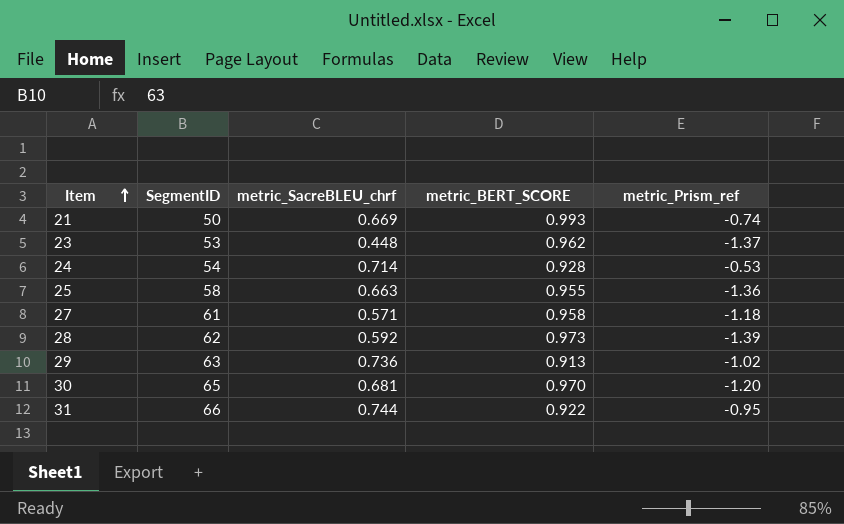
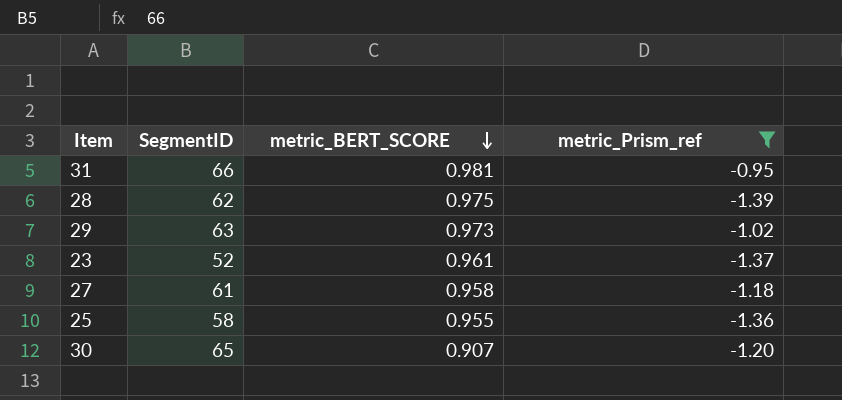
filter: none -> metric_Prism_ref <= -0.95
row order: Item ascending -> metric_BERT_SCORE descending
column metric_SacreBLEU_chrf | position: 3 -> none
31 | metric_BERT_SCORE: 0.922 -> 0.981
28 | metric_BERT_SCORE: 0.973 -> 0.975
29 | metric_BERT_SCORE: 0.913 -> 0.973
23 | SegmentID: 53 -> 52
23 | metric_BERT_SCORE: 0.962 -> 0.961
30 | metric_BERT_SCORE: 0.970 -> 0.907

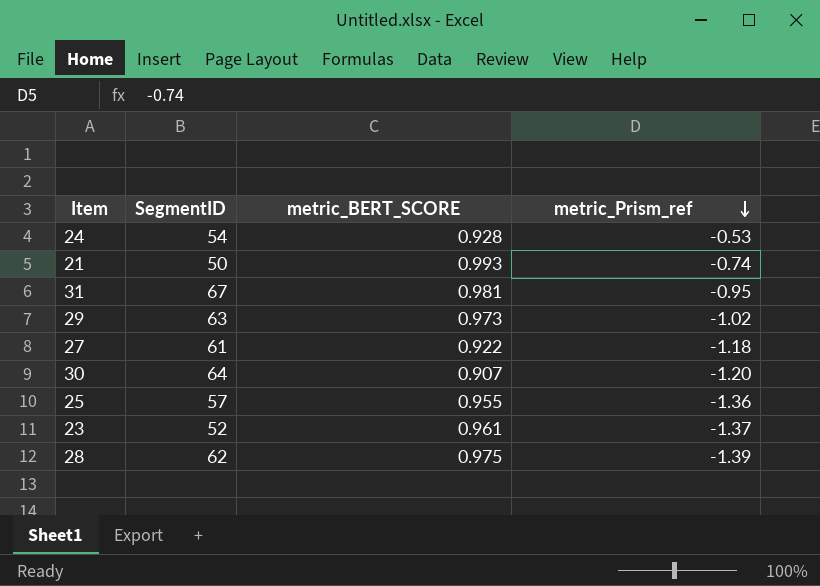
filter: metric_Prism_ref <= -0.95 -> none
row order: metric_BERT_SCORE descending -> metric_Prism_ref descending
31 | SegmentID: 66 -> 67
27 | metric_BERT_SCORE: 0.958 -> 0.922
30 | SegmentID: 65 -> 64
25 | SegmentID: 58 -> 57

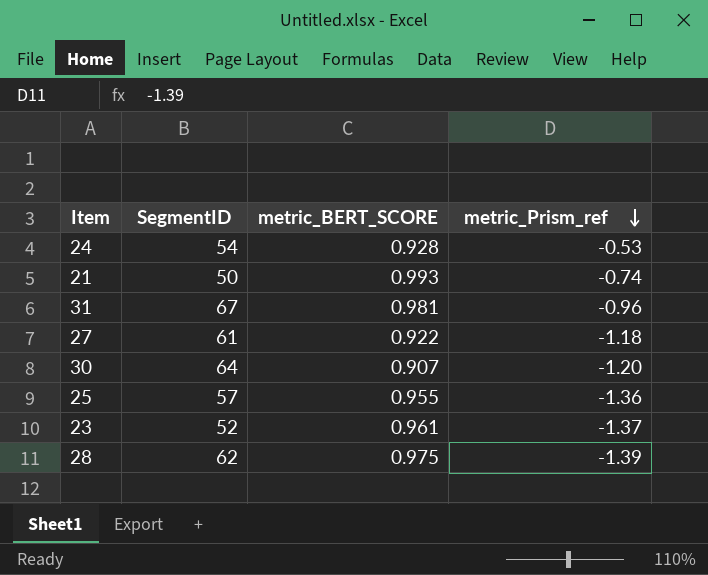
row 29: 63 | 0.973 | -1.02 -> none
31 | metric_Prism_ref: -0.95 -> -0.96

